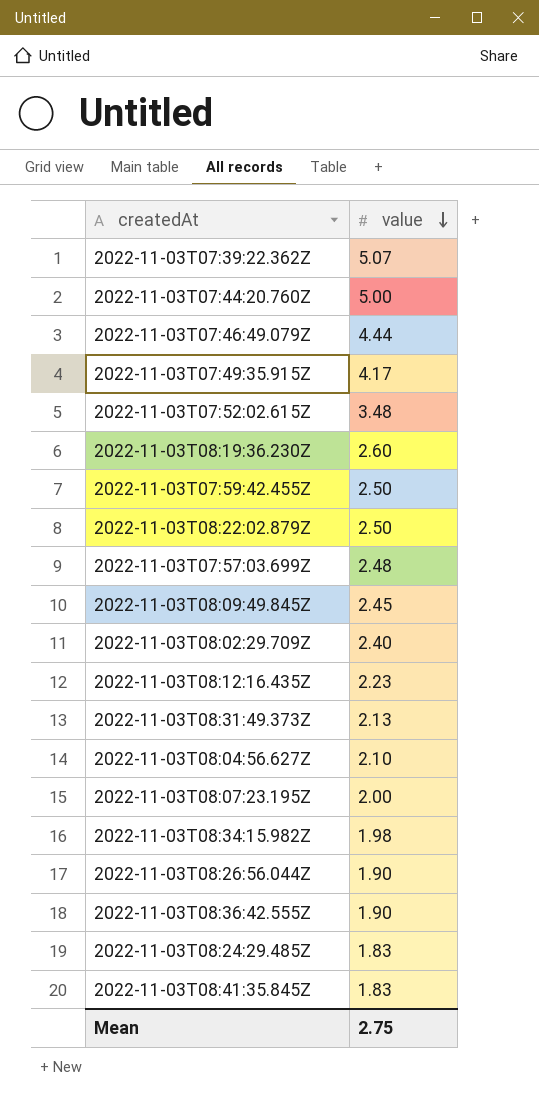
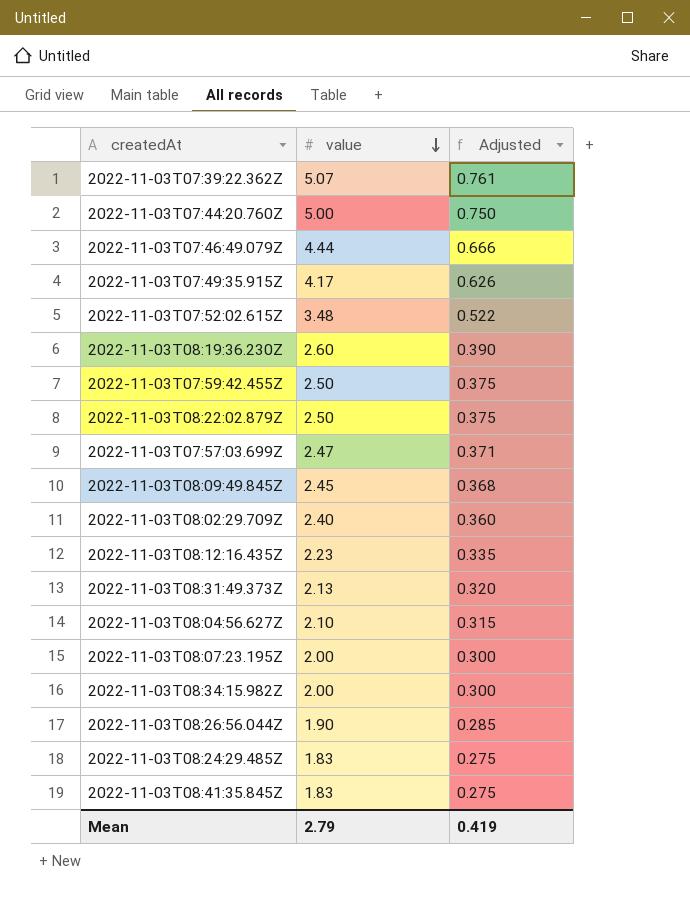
column Adjusted | formula: none -> [value] * 0.15
row 2022-11-03T08:36:42.555Z: 1.90 -> none
2022-11-03T07:57:03.699Z | value: 2.48 -> 2.47
2022-11-03T08:34:15.982Z | value: 1.98 -> 2.00
Mean | value: 2.75 -> 2.79

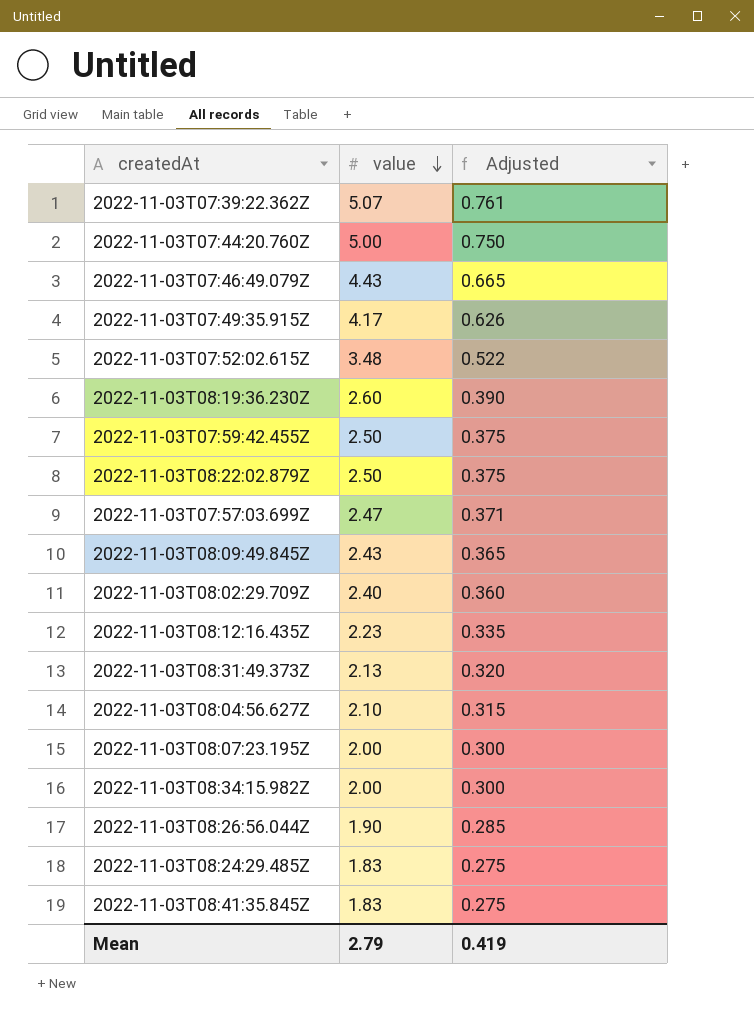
2022-11-03T07:46:49.079Z | value: 4.44 -> 4.43
2022-11-03T07:46:49.079Z | Adjusted: 0.666 -> 0.665
2022-11-03T08:09:49.845Z | value: 2.45 -> 2.43
2022-11-03T08:09:49.845Z | Adjusted: 0.368 -> 0.365

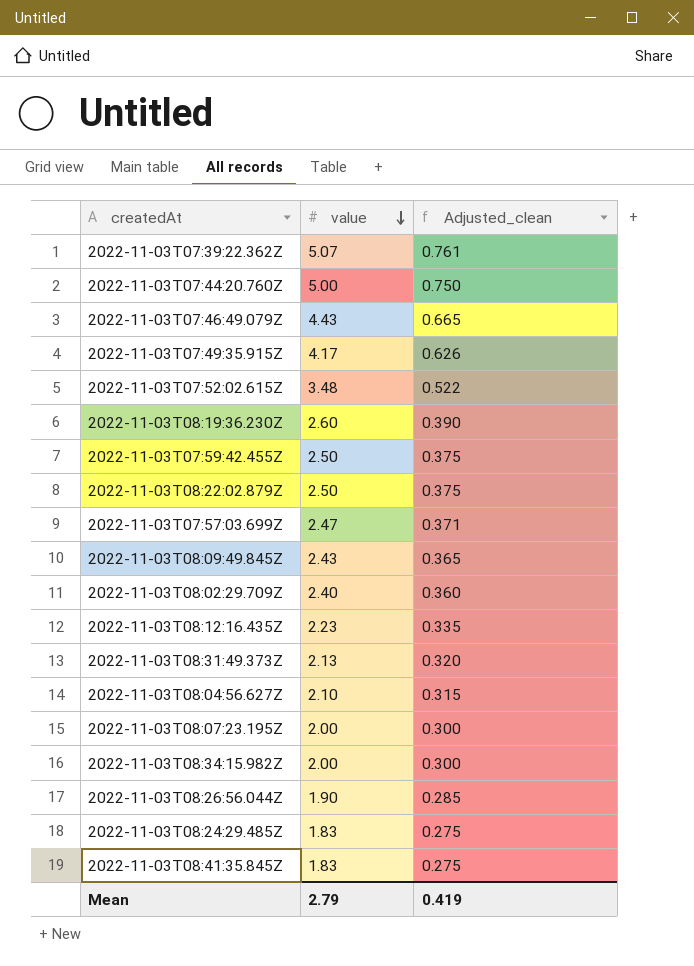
column name: Adjusted -> Adjusted_clean

